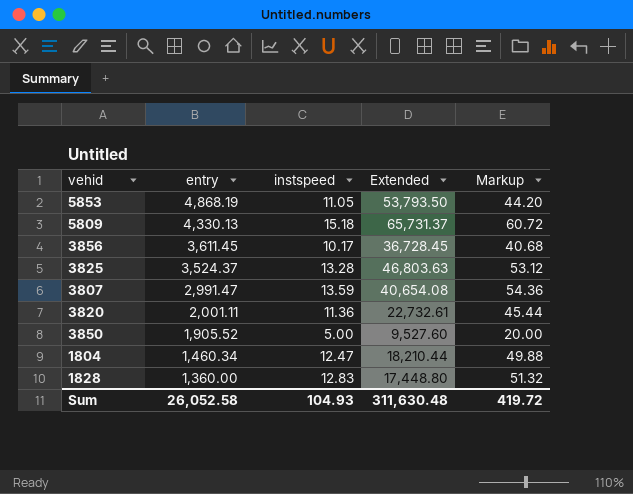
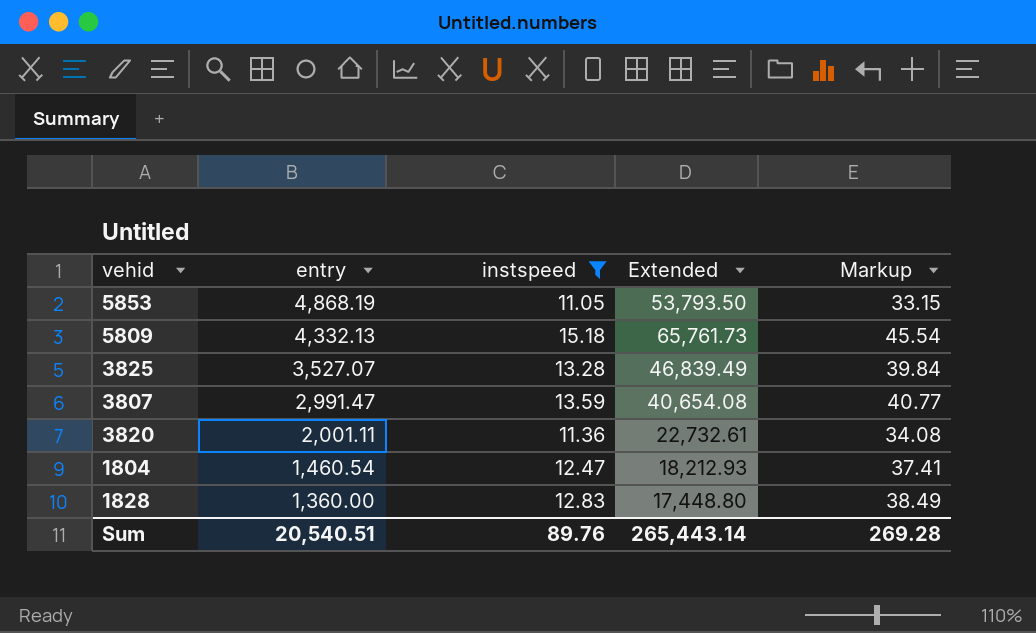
filter: none -> instspeed >= 11.05
column Markup | formula: [instspeed] * 4 -> [instspeed] * 3
5809 | entry: 4,330.13 -> 4,332.13
5809 | Extended: 65,731.37 -> 65,761.73
3825 | entry: 3,524.37 -> 3,527.07
3825 | Extended: 46,803.63 -> 46,839.49
1804 | entry: 1,460.34 -> 1,460.54
1804 | Extended: 18,210.44 -> 18,212.93
Sum | entry: 26,052.58 -> 20,540.51
Sum | instspeed: 104.93 -> 89.76
Sum | Extended: 311,630.48 -> 265,443.14
Sum | Markup: 419.72 -> 269.28

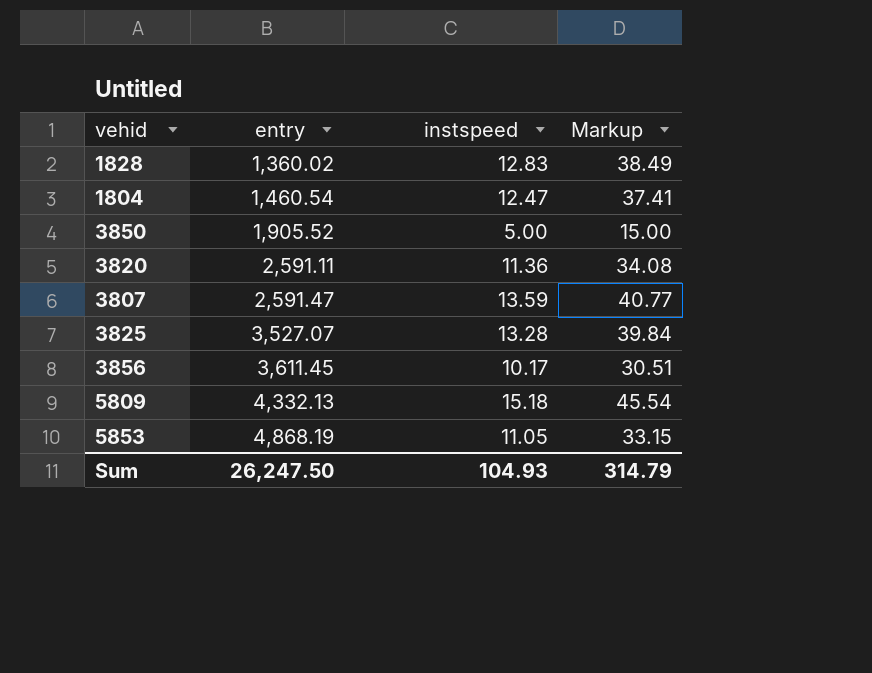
filter: instspeed >= 11.05 -> none
row order: entry descending -> entry ascending
column Extended | formula: [entry] * [instspeed] -> none
1828 | entry: 1,360.00 -> 1,360.02
3820 | entry: 2,001.11 -> 2,591.11
3807 | entry: 2,991.47 -> 2,591.47
Sum | entry: 20,540.51 -> 26,247.50
Sum | instspeed: 89.76 -> 104.93
Sum | Markup: 269.28 -> 314.79

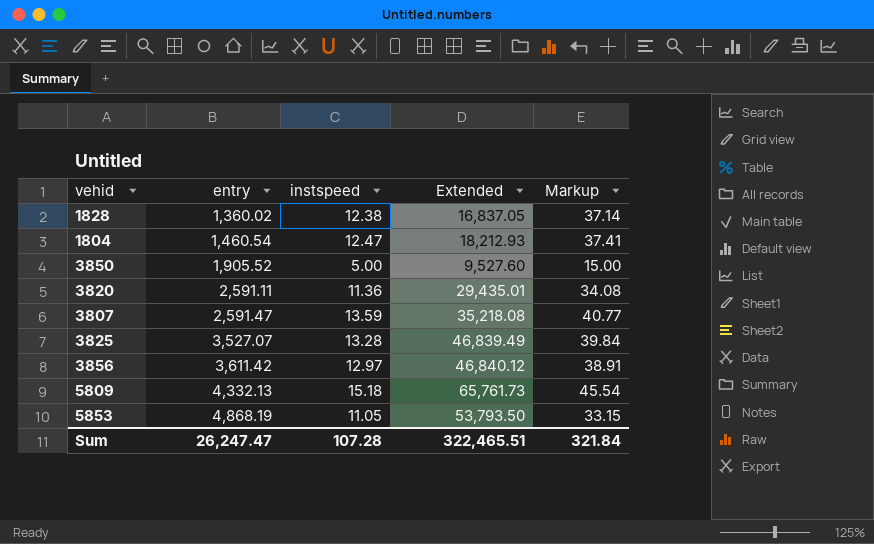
column Extended | formula: none -> [entry] * [instspeed]
1828 | instspeed: 12.83 -> 12.38
1828 | Markup: 38.49 -> 37.14
3856 | entry: 3,611.45 -> 3,611.42
3856 | instspeed: 10.17 -> 12.97
3856 | Markup: 30.51 -> 38.91
Sum | entry: 26,247.50 -> 26,247.47
Sum | instspeed: 104.93 -> 107.28
Sum | Markup: 314.79 -> 321.84

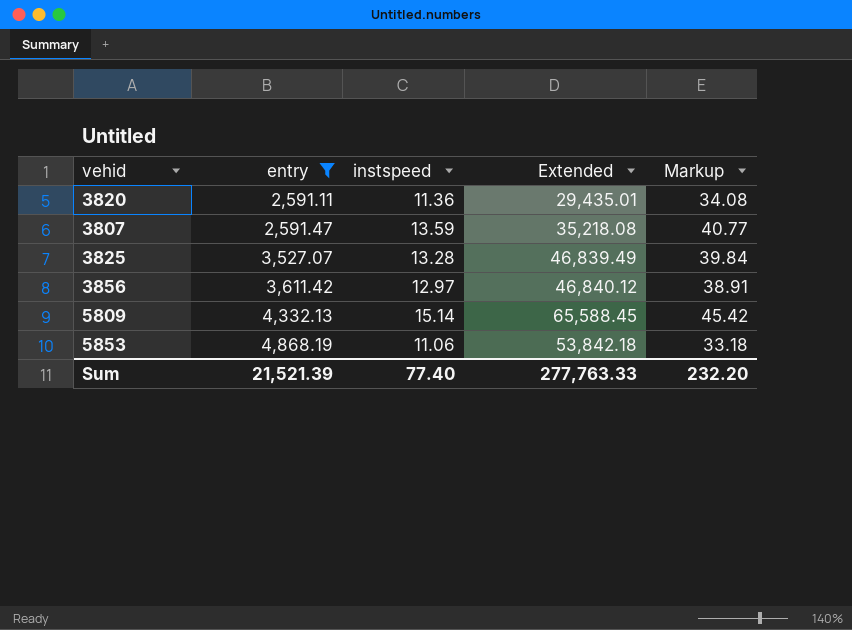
filter: none -> entry >= 2,591.11
5809 | instspeed: 15.18 -> 15.14
5809 | Extended: 65,761.73 -> 65,588.45
5809 | Markup: 45.54 -> 45.42
5853 | instspeed: 11.05 -> 11.06
5853 | Extended: 53,793.50 -> 53,842.18
5853 | Markup: 33.15 -> 33.18
Sum | entry: 26,247.47 -> 21,521.39
Sum | instspeed: 107.28 -> 77.40
Sum | Extended: 322,465.51 -> 277,763.33
Sum | Markup: 321.84 -> 232.20

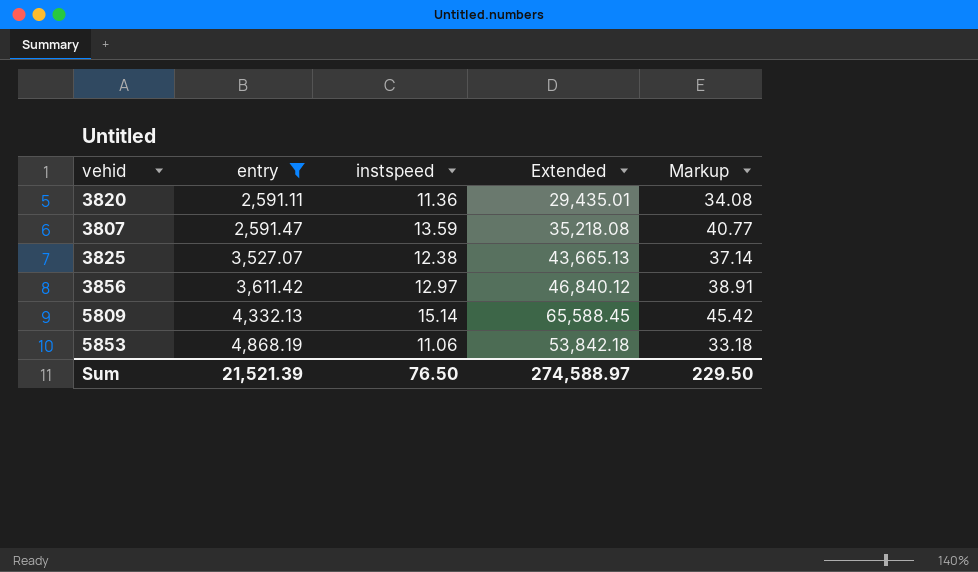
3825 | instspeed: 13.28 -> 12.38
3825 | Extended: 46,839.49 -> 43,665.13
3825 | Markup: 39.84 -> 37.14
Sum | instspeed: 77.40 -> 76.50
Sum | Extended: 277,763.33 -> 274,588.97
Sum | Markup: 232.20 -> 229.50

